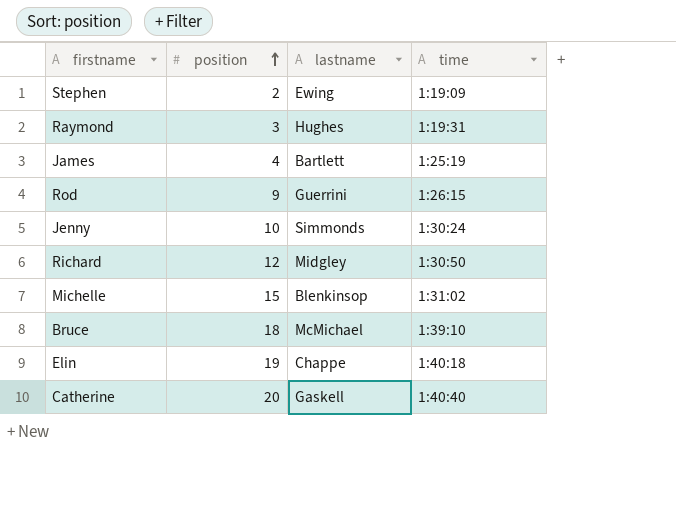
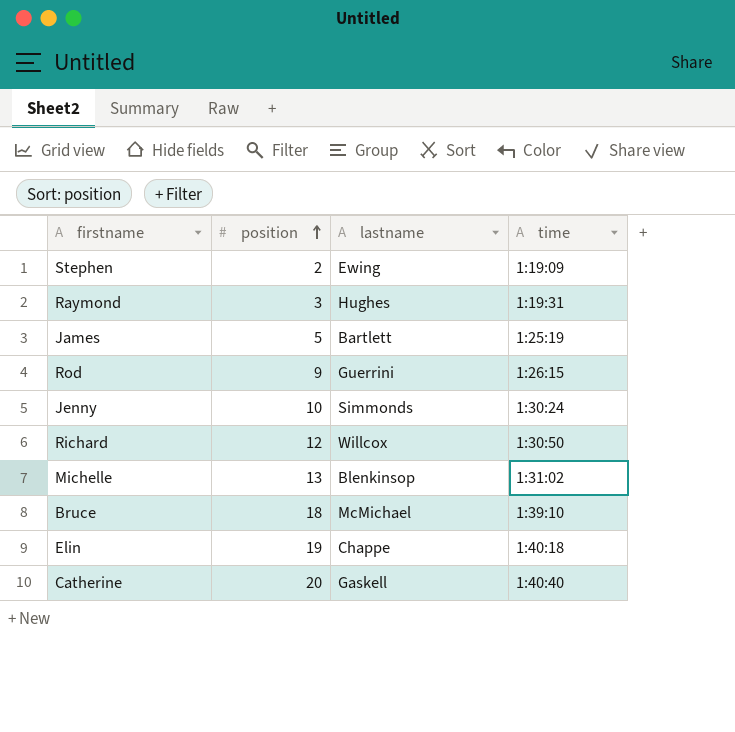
James | position: 4 -> 5
Richard | lastname: Midgley -> Willcox
Michelle | position: 15 -> 13

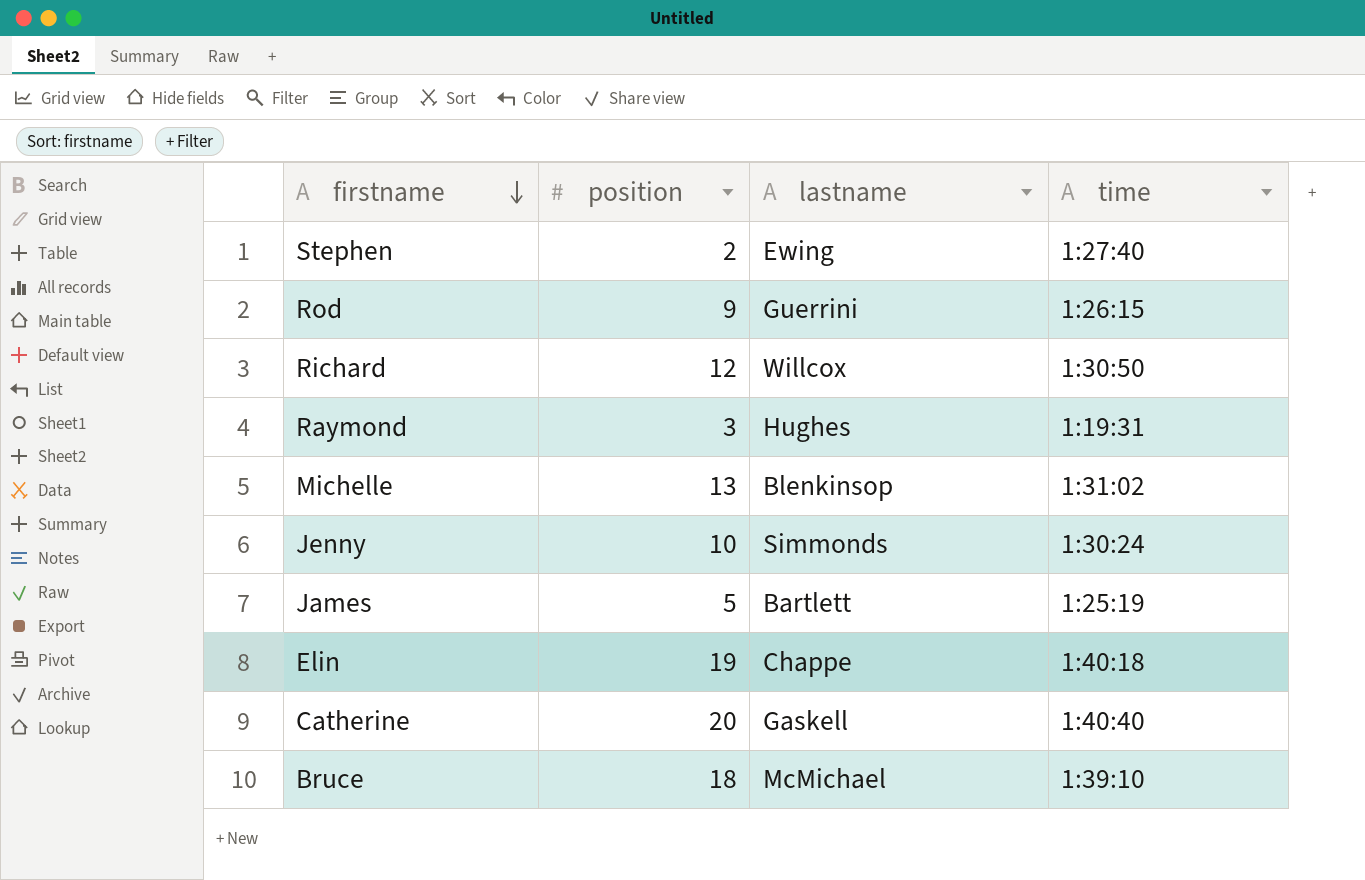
row order: position ascending -> firstname descending
Stephen | time: 1:19:09 -> 1:27:40

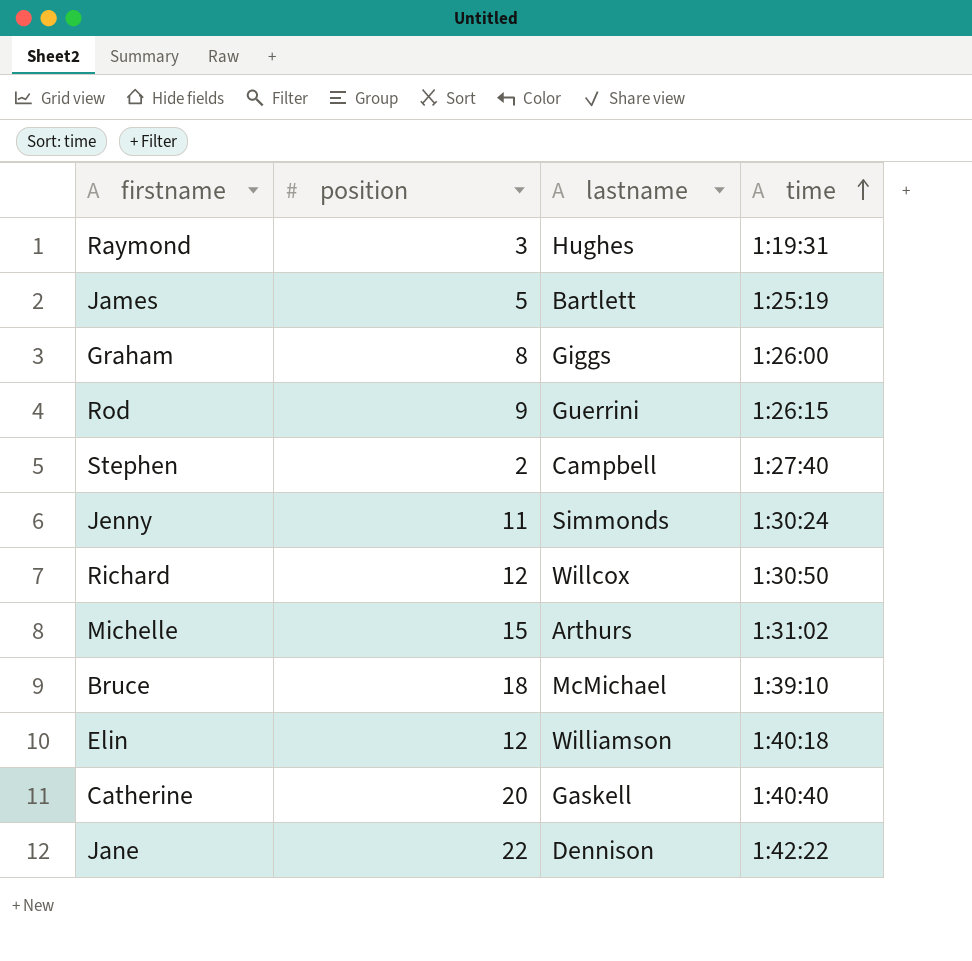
row order: firstname descending -> time ascending
row Graham: none -> 8 | Giggs | 1:26:00
Stephen | lastname: Ewing -> Campbell
Jenny | position: 10 -> 11
Michelle | position: 13 -> 15
Michelle | lastname: Blenkinsop -> Arthurs
Elin | position: 19 -> 12
Elin | lastname: Chappe -> Williamson
row Jane: none -> 22 | Dennison | 1:42:22

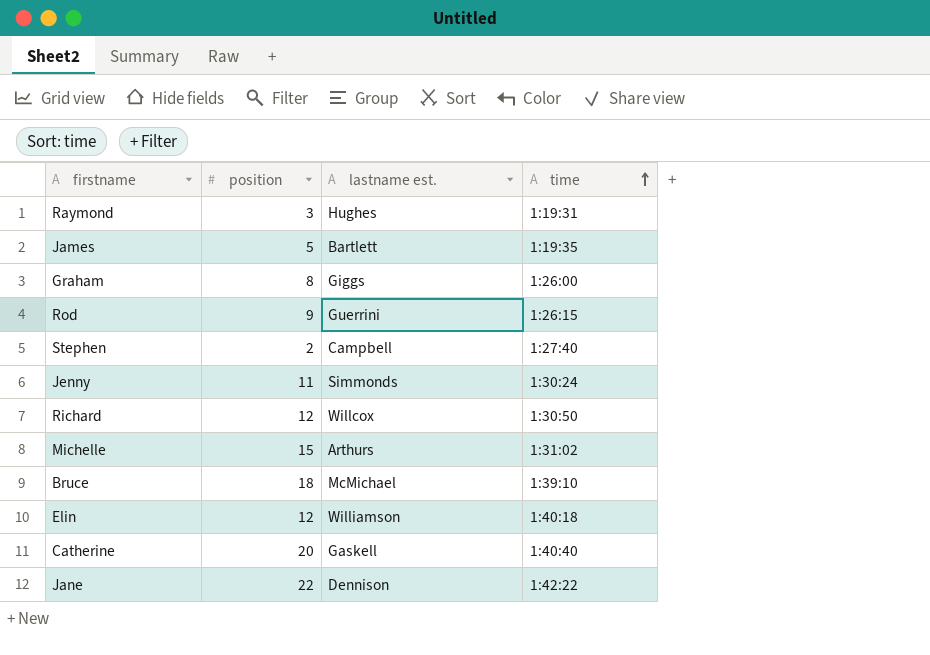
column name: lastname -> lastname est.
James | time: 1:25:19 -> 1:19:35

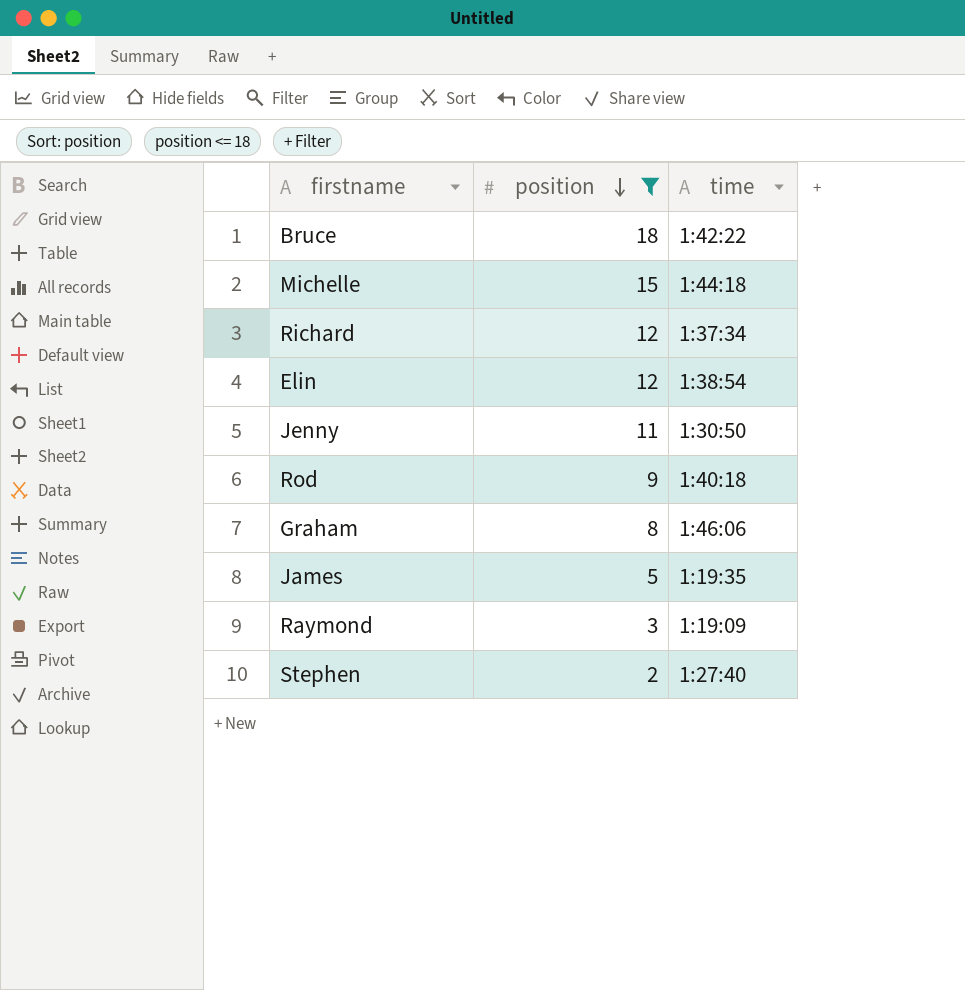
filter: none -> position <= 18
row order: time ascending -> position descending
column lastname est. | position: 3 -> none
Bruce | time: 1:39:10 -> 1:42:22
Michelle | time: 1:31:02 -> 1:44:18
Richard | time: 1:30:50 -> 1:37:34
Elin | time: 1:40:18 -> 1:38:54
Jenny | time: 1:30:24 -> 1:30:50
Rod | time: 1:26:15 -> 1:40:18
Graham | time: 1:26:00 -> 1:46:06
Raymond | time: 1:19:31 -> 1:19:09

